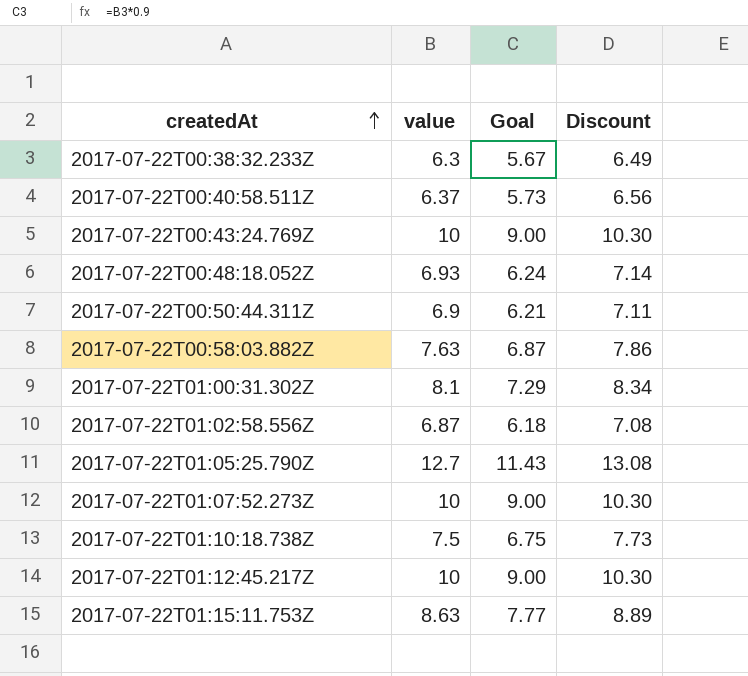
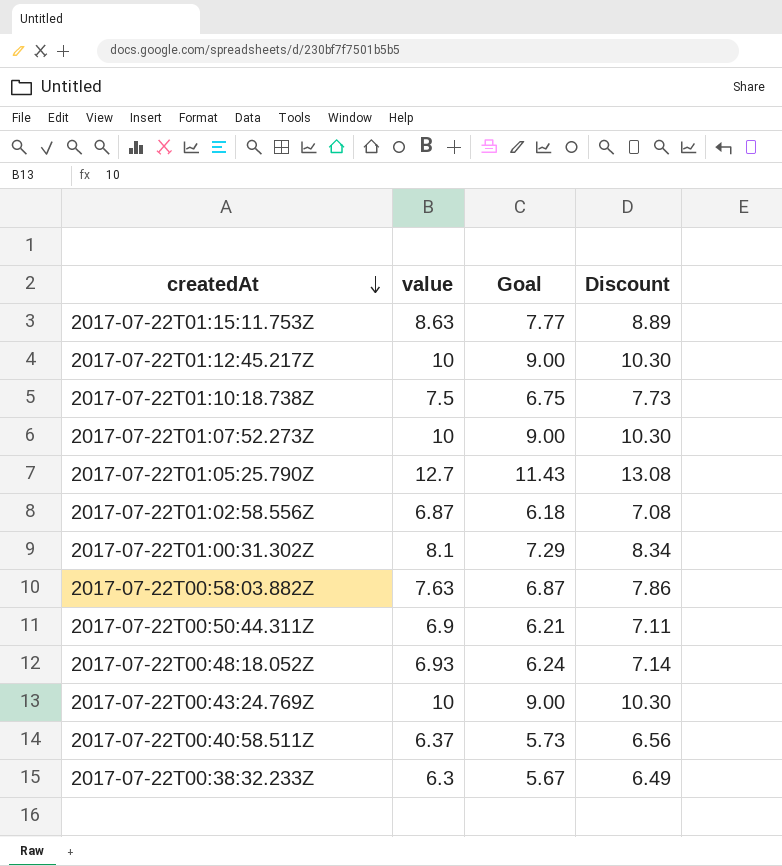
row order: createdAt ascending -> createdAt descending

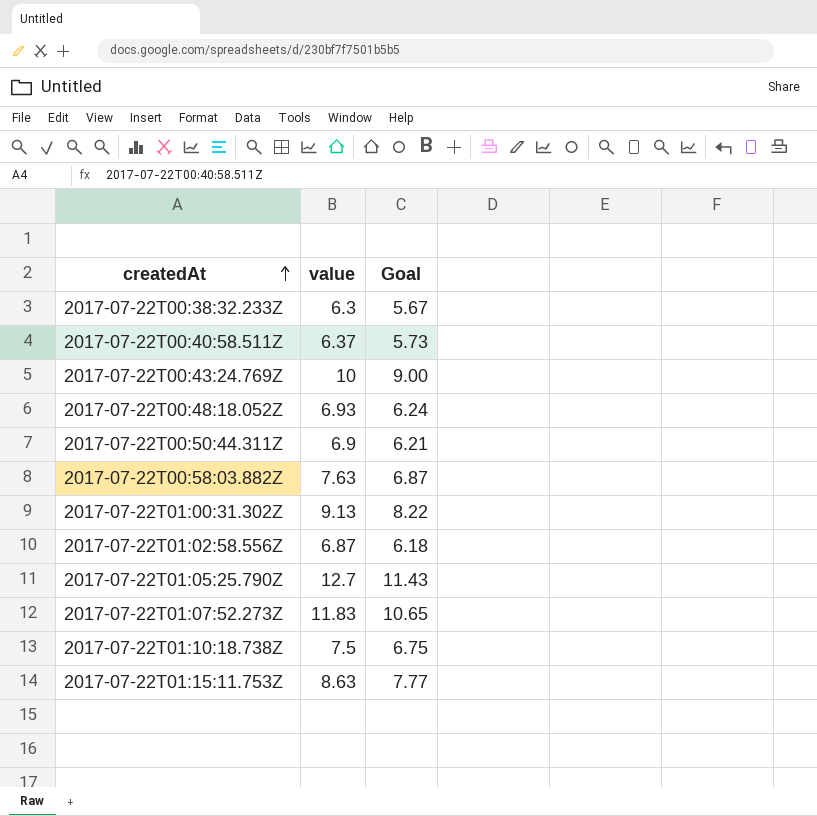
row order: createdAt descending -> createdAt ascending
column Discount | formula: [value] * 1.03 -> none
row 2017-07-22T01:12:45.217Z: 10 | 9.00 | 10.30 -> none
2017-07-22T01:00:31.302Z | value: 8.1 -> 9.13
2017-07-22T01:00:31.302Z | Goal: 7.29 -> 8.22
2017-07-22T01:07:52.273Z | value: 10 -> 11.83
2017-07-22T01:07:52.273Z | Goal: 9.00 -> 10.65

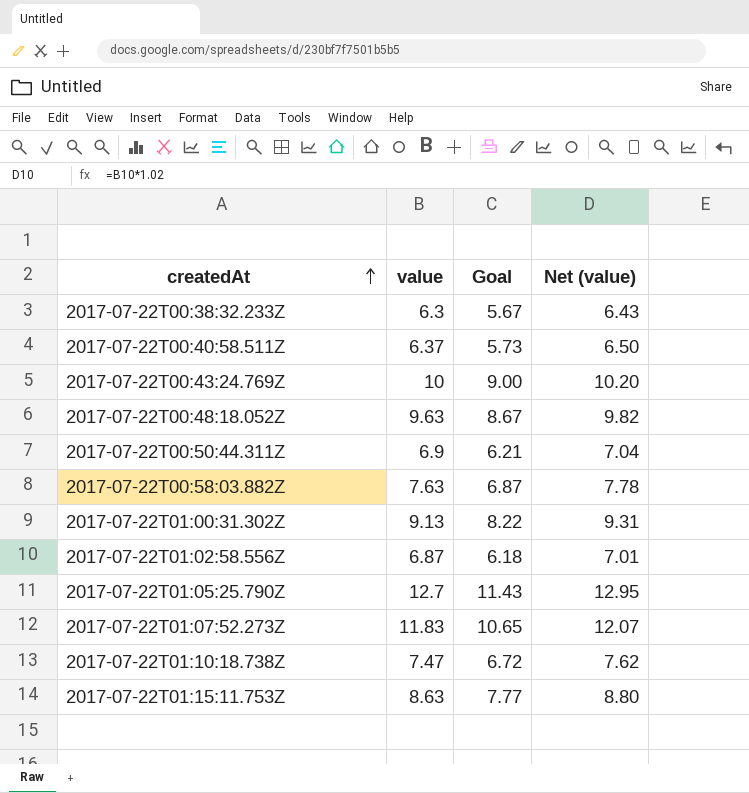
column Net (value) | formula: none -> [value] * 1.02
2017-07-22T00:48:18.052Z | value: 6.93 -> 9.63
2017-07-22T00:48:18.052Z | Goal: 6.24 -> 8.67
2017-07-22T01:10:18.738Z | value: 7.5 -> 7.47
2017-07-22T01:10:18.738Z | Goal: 6.75 -> 6.72

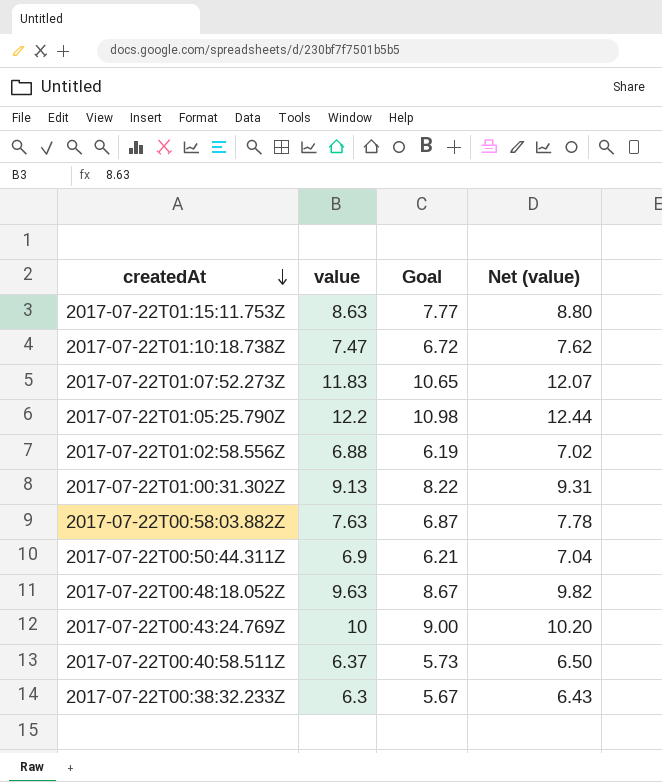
row order: createdAt ascending -> createdAt descending
2017-07-22T01:05:25.790Z | value: 12.7 -> 12.2
2017-07-22T01:05:25.790Z | Goal: 11.43 -> 10.98
2017-07-22T01:05:25.790Z | Net (value): 12.95 -> 12.44
2017-07-22T01:02:58.556Z | value: 6.87 -> 6.88
2017-07-22T01:02:58.556Z | Goal: 6.18 -> 6.19
2017-07-22T01:02:58.556Z | Net (value): 7.01 -> 7.02

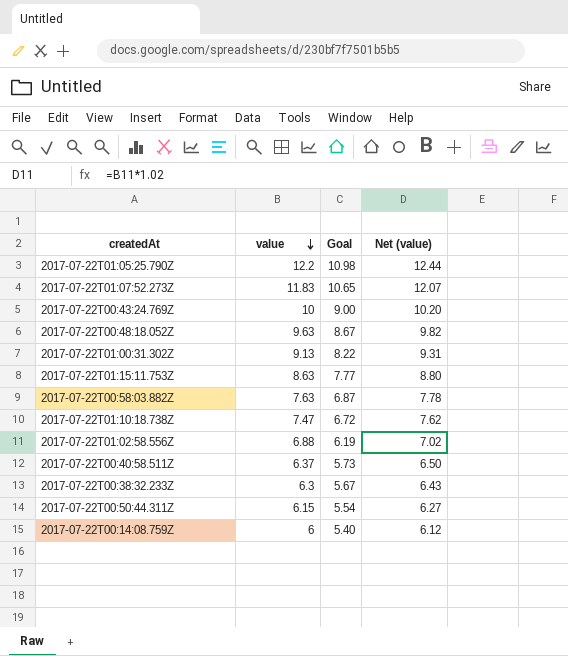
row order: createdAt descending -> value descending
2017-07-22T00:50:44.311Z | value: 6.9 -> 6.15
2017-07-22T00:50:44.311Z | Goal: 6.21 -> 5.54
2017-07-22T00:50:44.311Z | Net (value): 7.04 -> 6.27
row 2017-07-22T00:14:08.759Z: none -> 6 | 5.40 | 6.12

